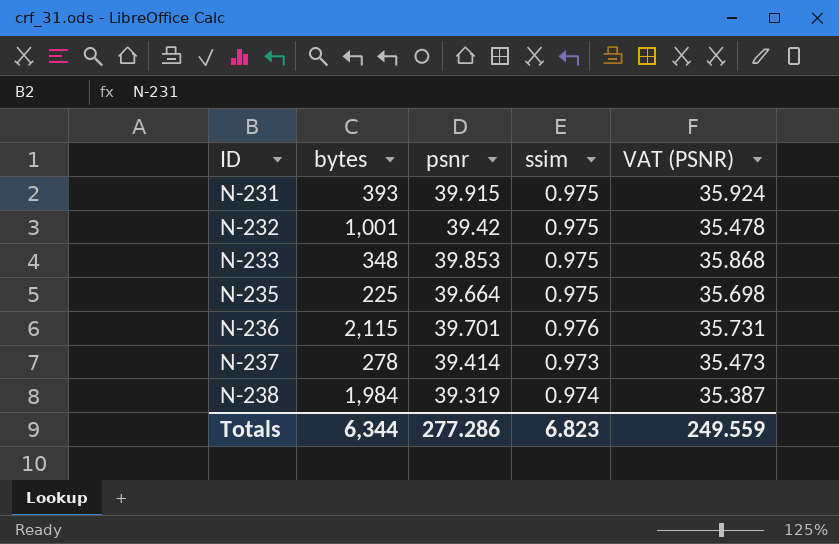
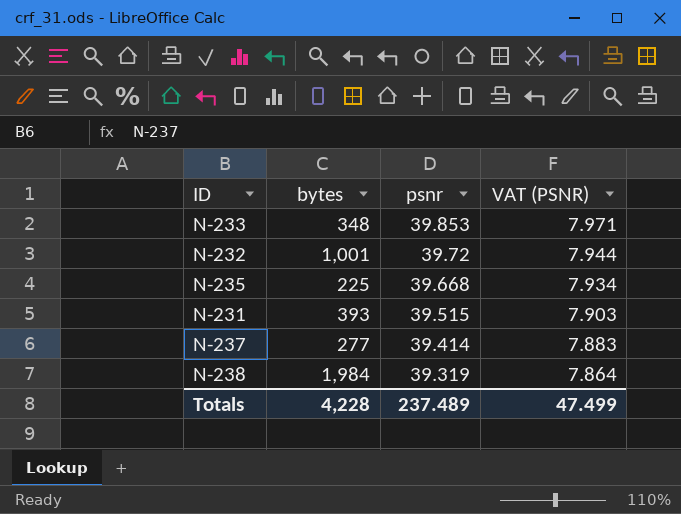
row order: ID ascending -> psnr descending
column ssim | position: 4 -> none
column VAT (PSNR) | formula: [psnr] * 0.9 -> [psnr] * 0.2
row N-236: 2,115 | 39.701 | 0.976 | 35.731 -> none
N-232 | psnr: 39.42 -> 39.72
N-235 | psnr: 39.664 -> 39.668
N-231 | psnr: 39.915 -> 39.515
N-237 | bytes: 278 -> 277
Totals | bytes: 6,344 -> 4,228
Totals | psnr: 277.286 -> 237.489
Totals | VAT (PSNR): 249.559 -> 47.499

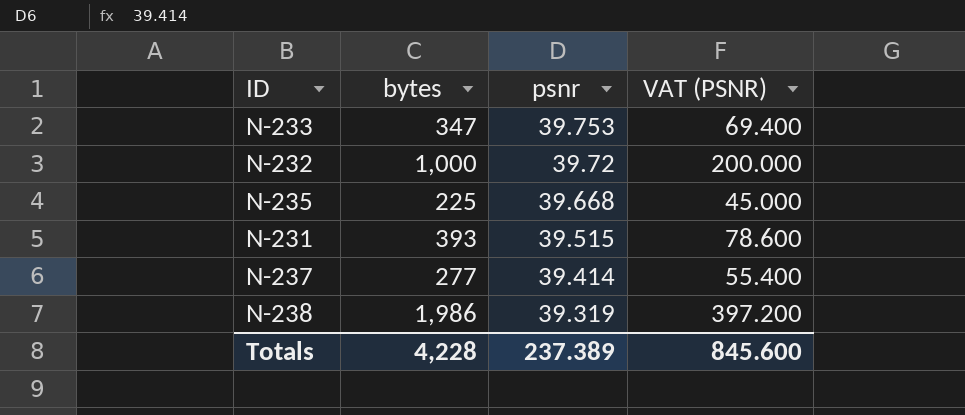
column VAT (PSNR) | formula: [psnr] * 0.2 -> [bytes] * 0.2
N-233 | bytes: 348 -> 347
N-233 | psnr: 39.853 -> 39.753
N-232 | bytes: 1,001 -> 1,000
N-238 | bytes: 1,984 -> 1,986
Totals | psnr: 237.489 -> 237.389
Totals | VAT (PSNR): 47.499 -> 845.600

